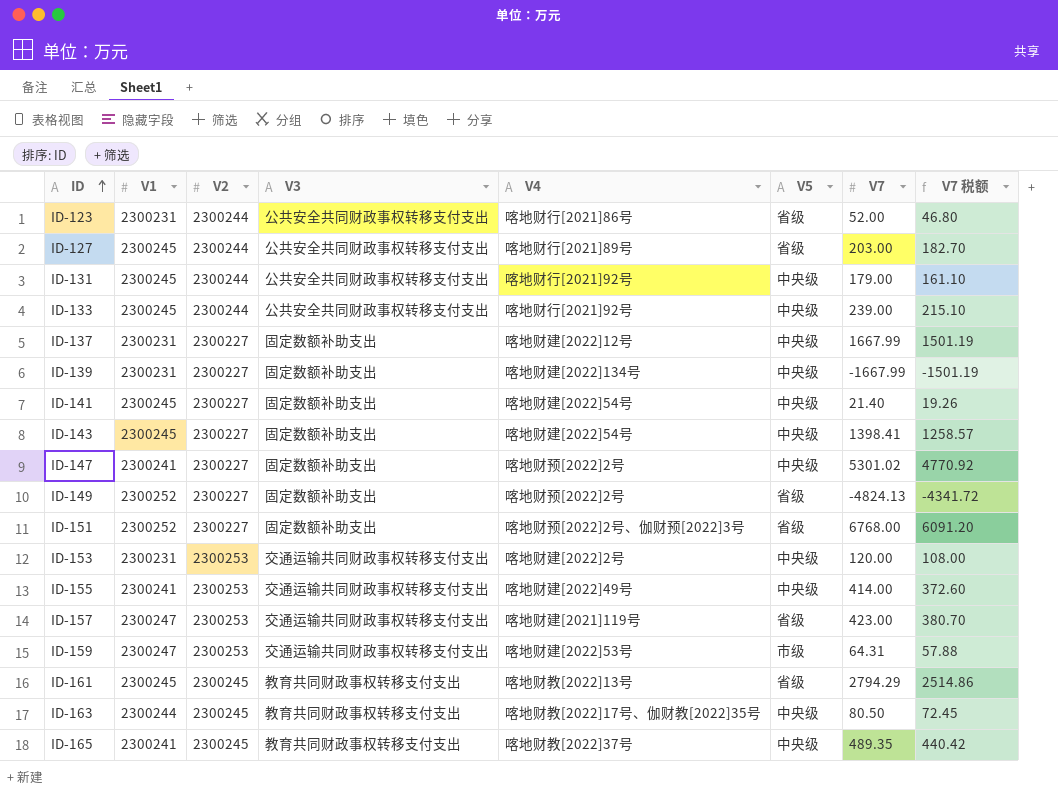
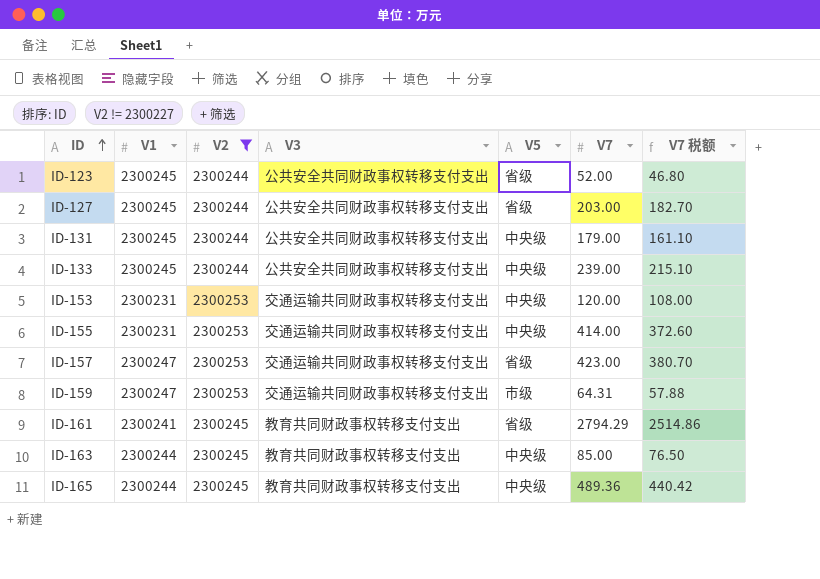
filter: none -> V2 != 2300227
column V4 | position: 5 -> none
ID-123 | V1: 2300231 -> 2300245
ID-155 | V1: 2300241 -> 2300231
ID-161 | V1: 2300245 -> 2300241
ID-163 | V7: 80.50 -> 85.00
ID-163 | V7 税额: 72.45 -> 76.50
ID-165 | V1: 2300241 -> 2300244
ID-165 | V7: 489.35 -> 489.36

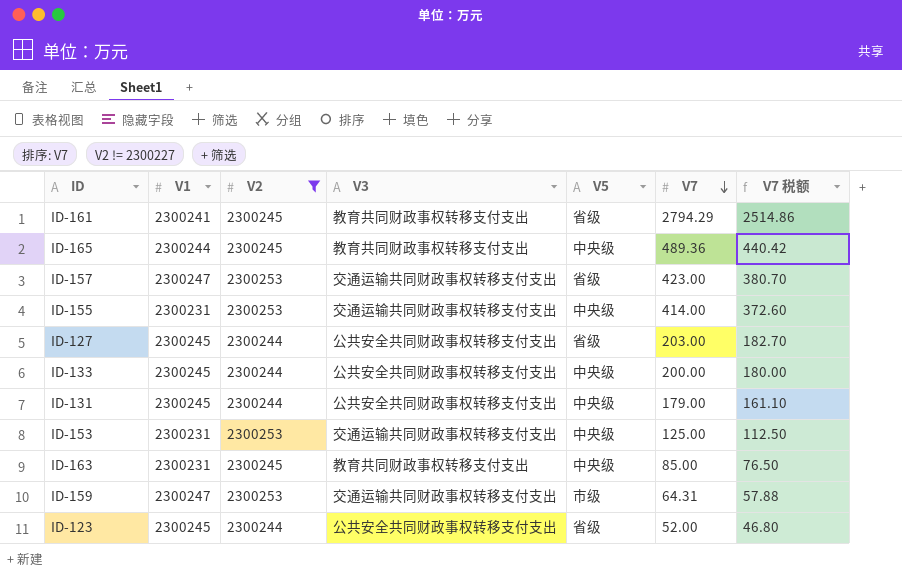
row order: ID ascending -> V7 descending
ID-133 | V7: 239.00 -> 200.00
ID-133 | V7 税额: 215.10 -> 180.00
ID-153 | V7: 120.00 -> 125.00
ID-153 | V7 税额: 108.00 -> 112.50
ID-163 | V1: 2300244 -> 2300231

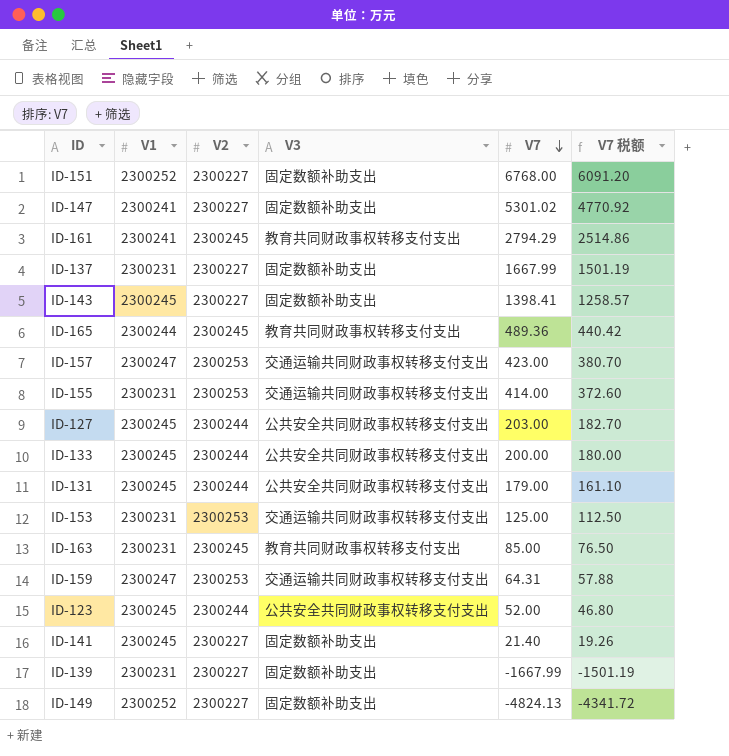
filter: V2 != 2300227 -> none
column V5 | position: 5 -> none

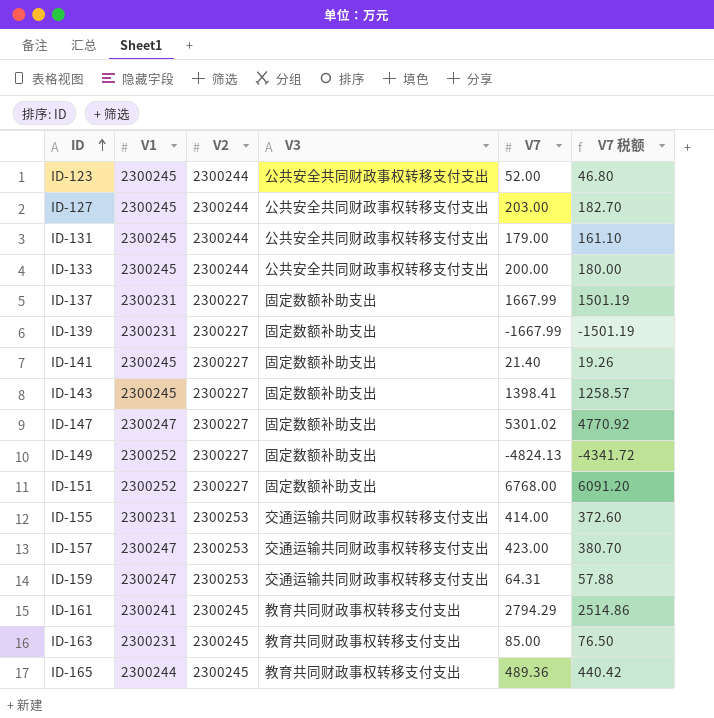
row order: V7 descending -> ID ascending
row ID-153: 2300231 | 2300253 | 交通运输共同财政事权转移支付支出 | 125.00 | 112.50 -> none
ID-147 | V1: 2300241 -> 2300247

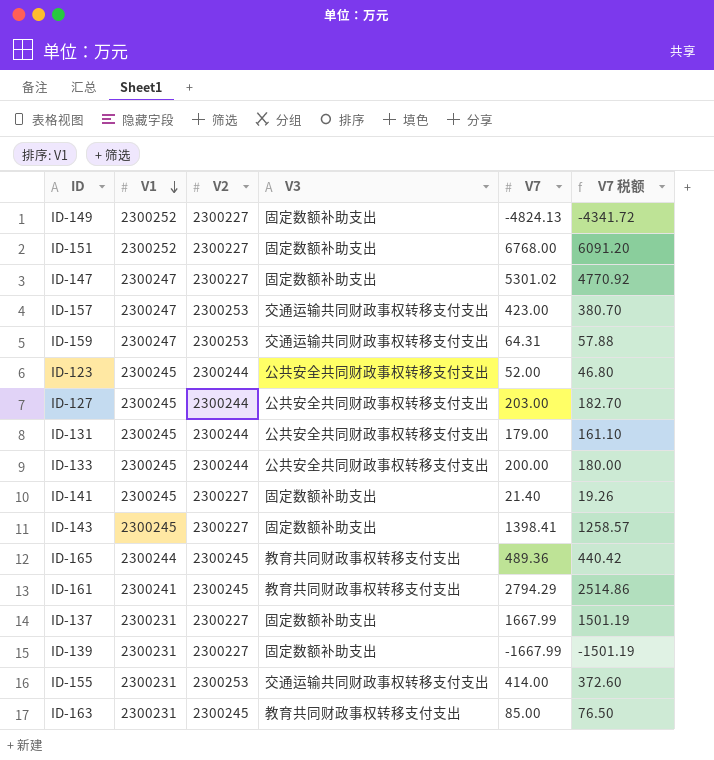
row order: ID ascending -> V1 descending

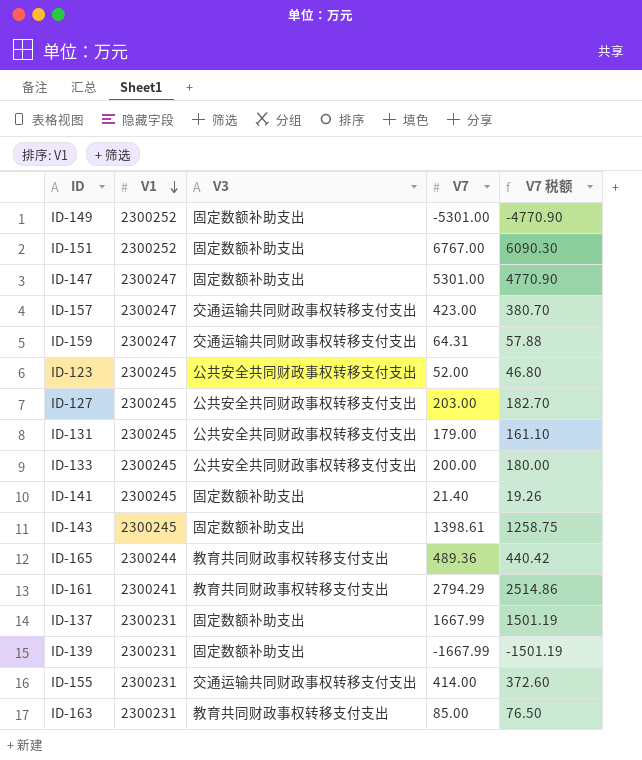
column V2 | position: 3 -> none
ID-149 | V7: -4824.13 -> -5301.00
ID-149 | V7 税额: -4341.72 -> -4770.90
ID-151 | V7: 6768.00 -> 6767.00
ID-151 | V7 税额: 6091.20 -> 6090.30
ID-147 | V7: 5301.02 -> 5301.00
ID-147 | V7 税额: 4770.92 -> 4770.90
ID-143 | V7: 1398.41 -> 1398.61
ID-143 | V7 税额: 1258.57 -> 1258.75

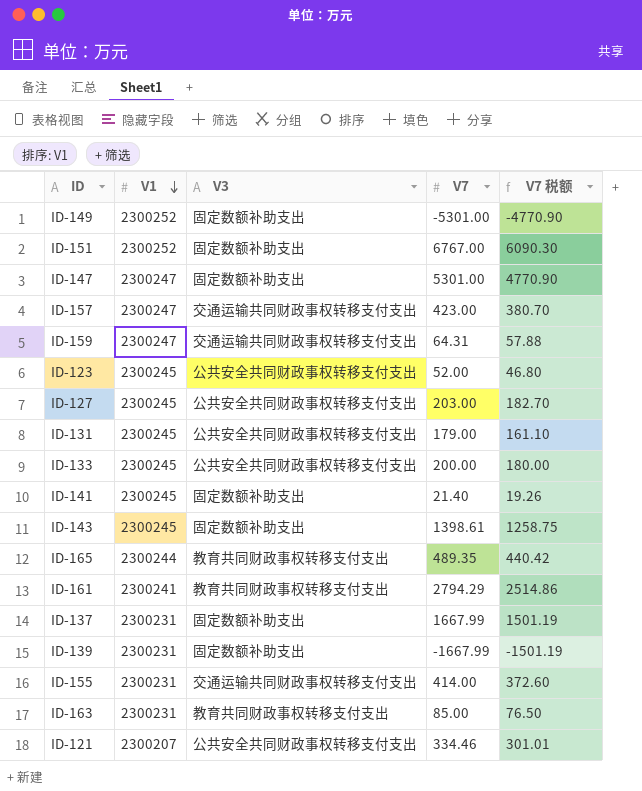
ID-165 | V7: 489.36 -> 489.35
row ID-121: none -> 2300207 | 公共安全共同财政事权转移支付支出 | 334.46 | 301.01

